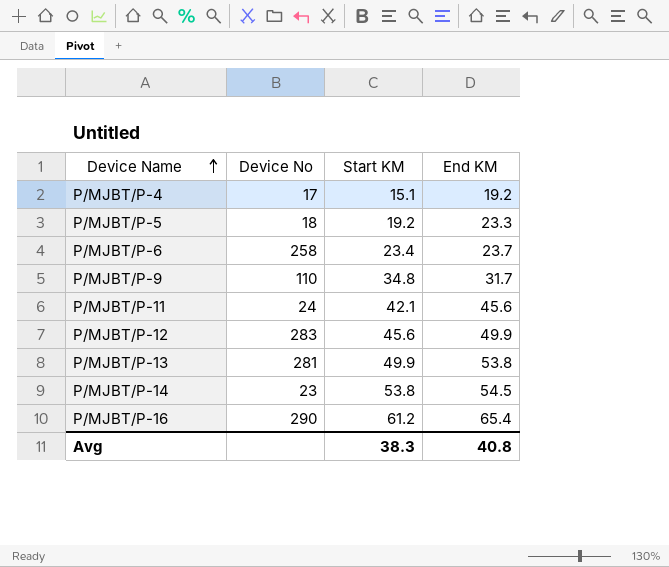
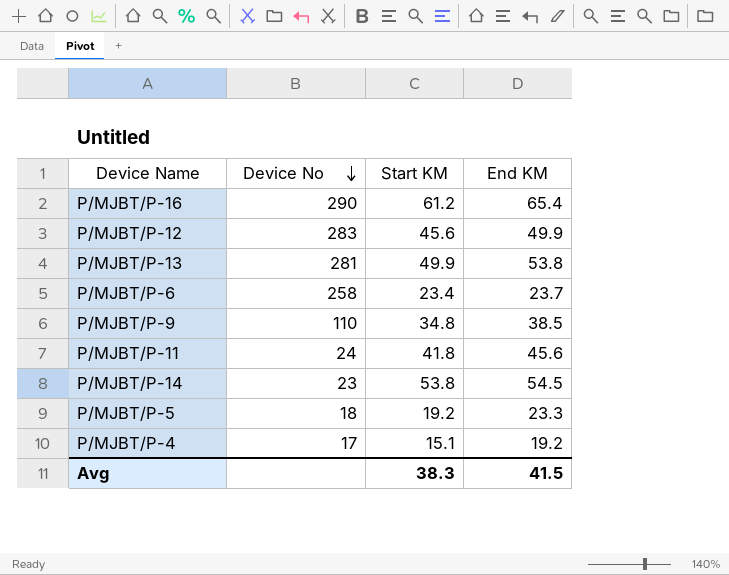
row order: Device Name ascending -> Device No descending
P/MJBT/P-9 | End KM: 31.7 -> 38.5
P/MJBT/P-11 | Start KM: 42.1 -> 41.8
Avg | End KM: 40.8 -> 41.5

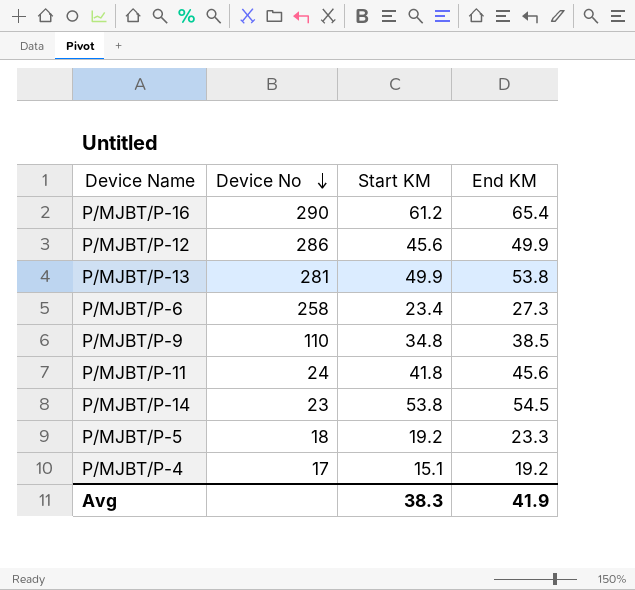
P/MJBT/P-12 | Device No: 283 -> 286
P/MJBT/P-6 | End KM: 23.7 -> 27.3
Avg | End KM: 41.5 -> 41.9

